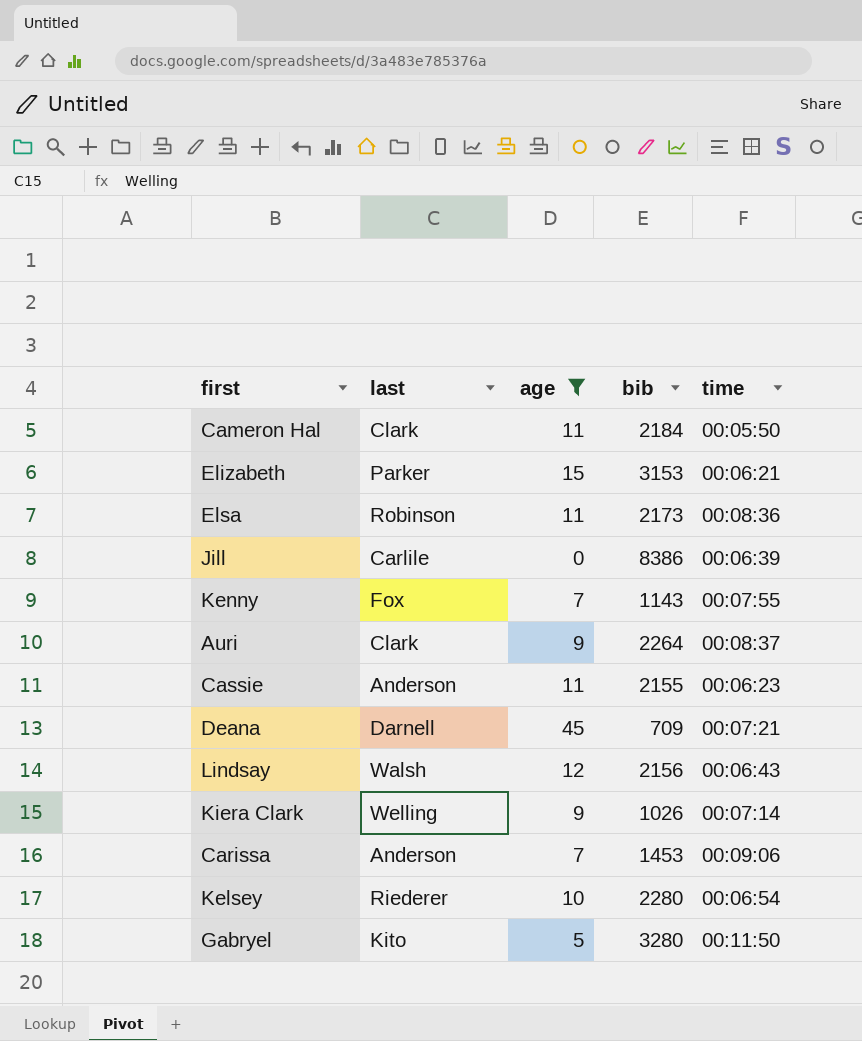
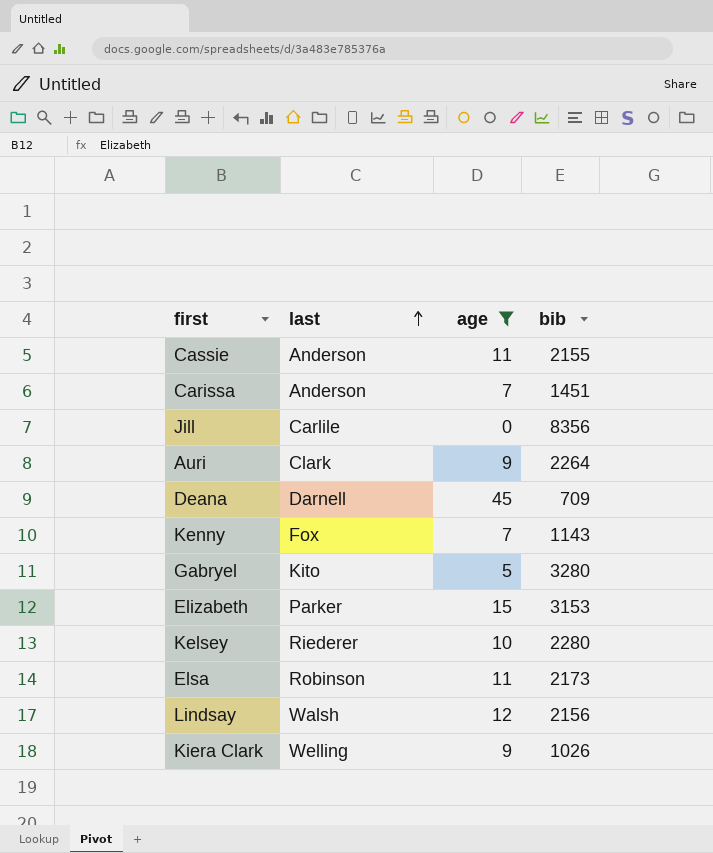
row order: none -> last ascending
column time | position: 5 -> none
row Cameron Hal: Clark | 11 | 2184 | 00:05:50 -> none
Carissa | bib: 1453 -> 1451
Jill | bib: 8386 -> 8356

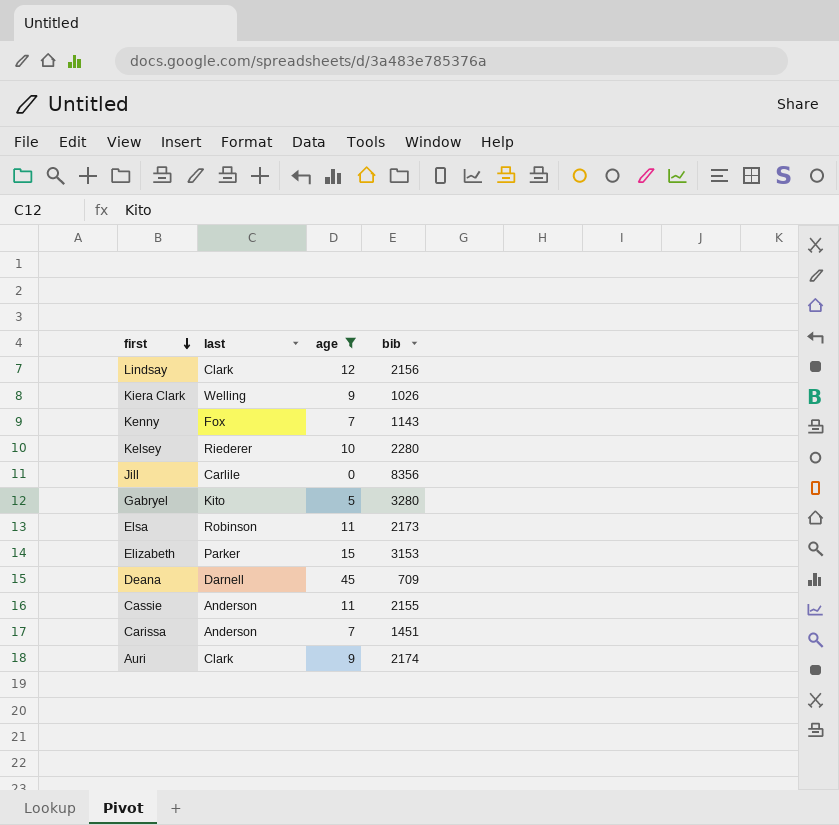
row order: last ascending -> first descending
Lindsay | last: Walsh -> Clark
Auri | bib: 2264 -> 2174

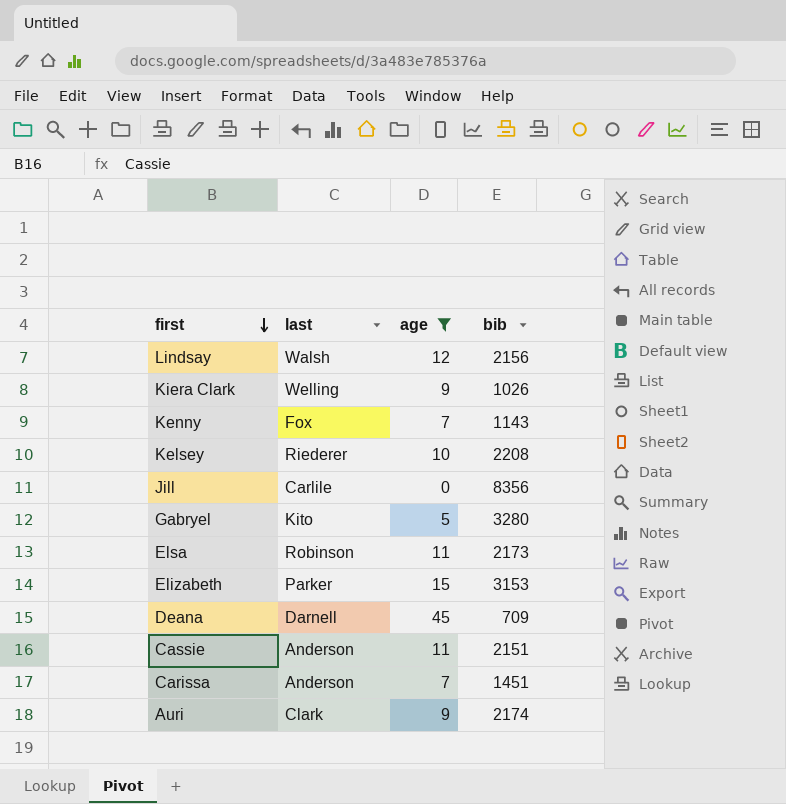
Lindsay | last: Clark -> Walsh
Kelsey | bib: 2280 -> 2208
Cassie | bib: 2155 -> 2151

